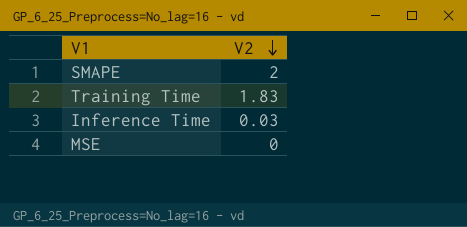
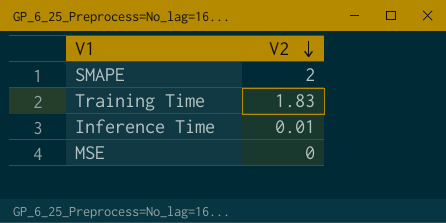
Inference Time | V2: 0.03 -> 0.01

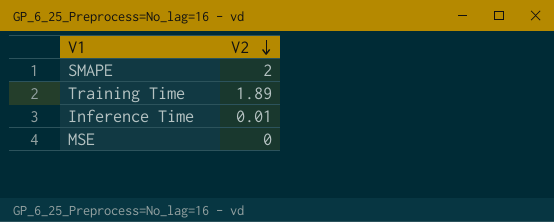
Training Time | V2: 1.83 -> 1.89

